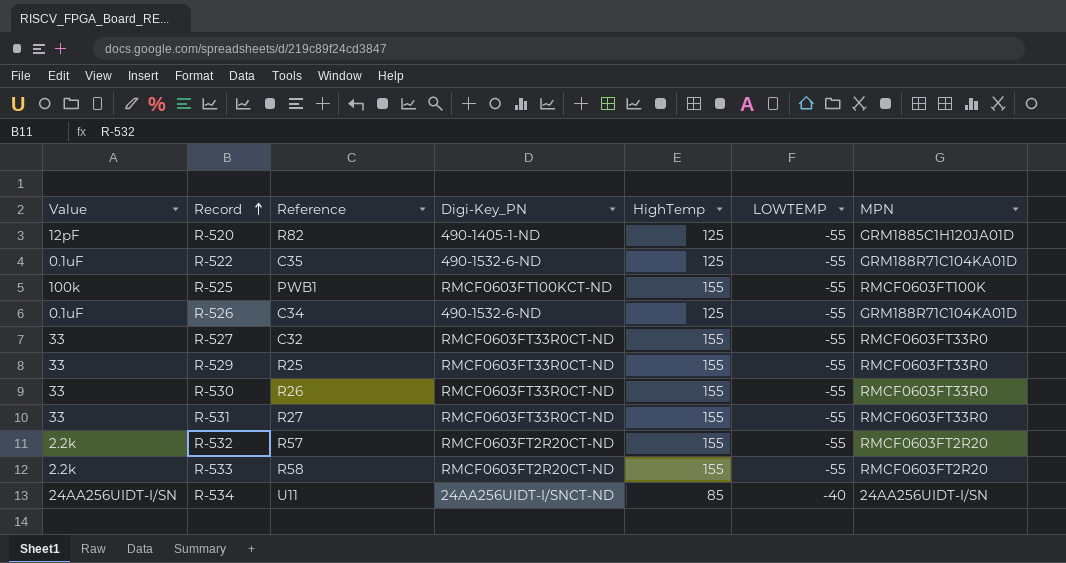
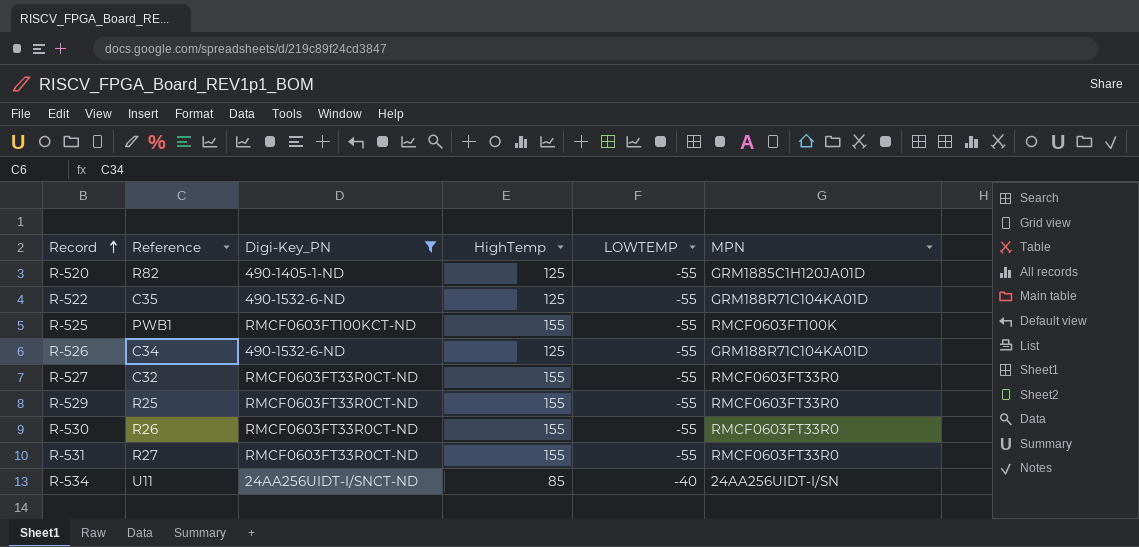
filter: none -> Digi-Key_PN != RMCF0603FT2R20CT-ND
column Value | position: 1 -> none

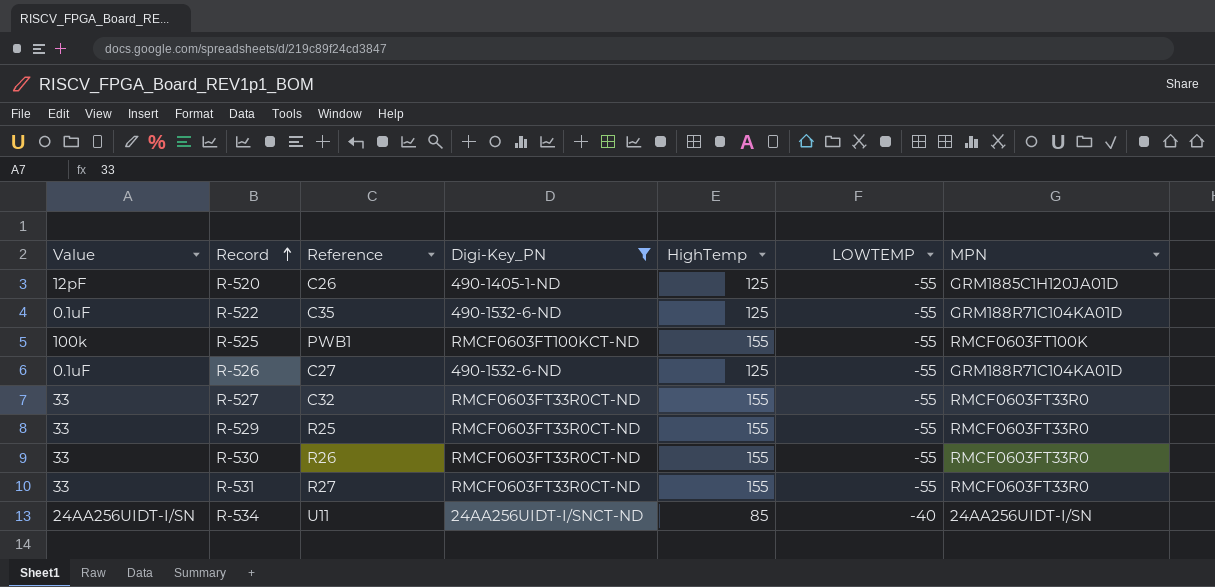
column Value | position: none -> 1
R-520 | Reference: R82 -> C26
R-526 | Reference: C34 -> C27

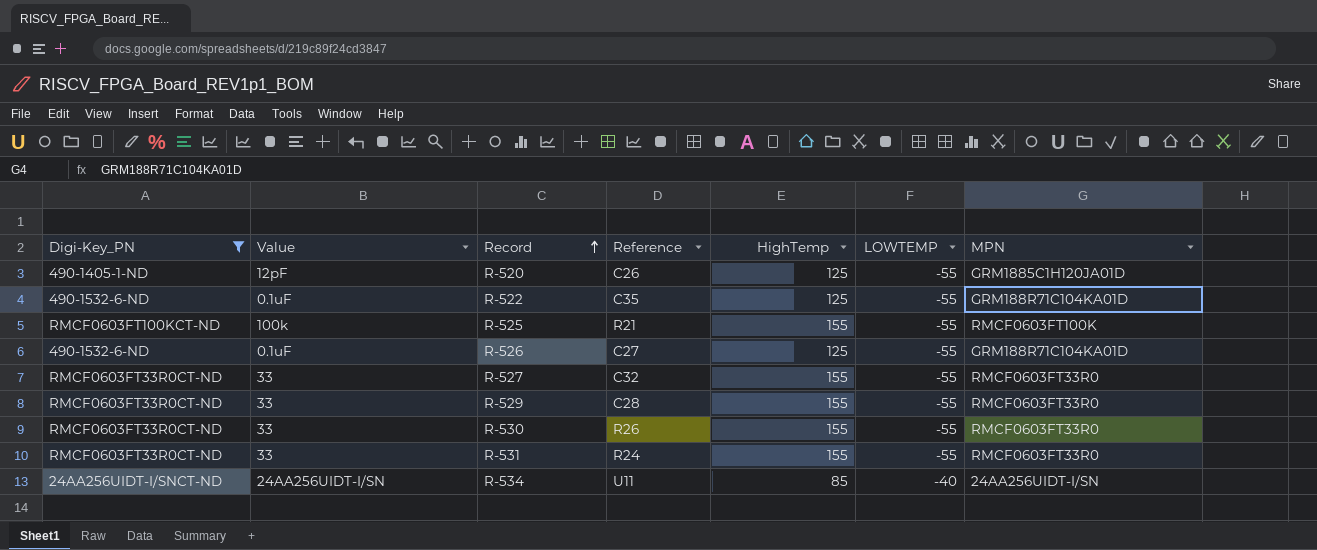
column Digi-Key_PN | position: 4 -> 1
R-525 | Reference: PWB1 -> R21
R-529 | Reference: R25 -> C28
R-531 | Reference: R27 -> R24

